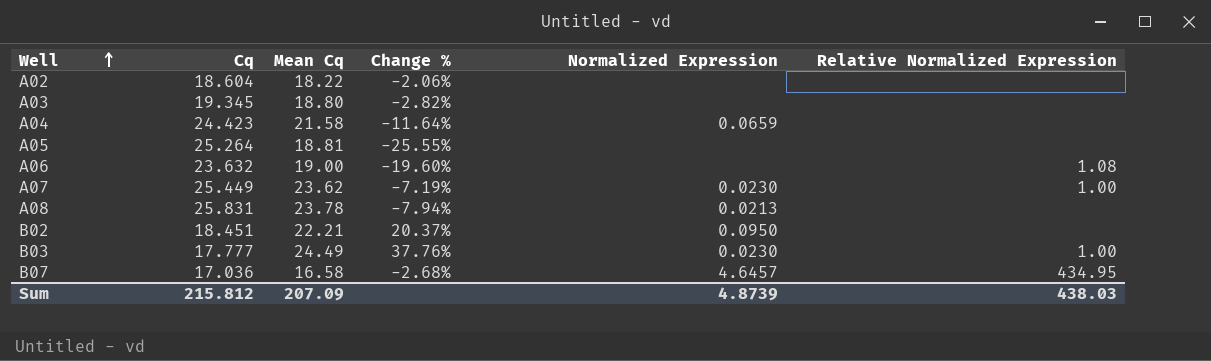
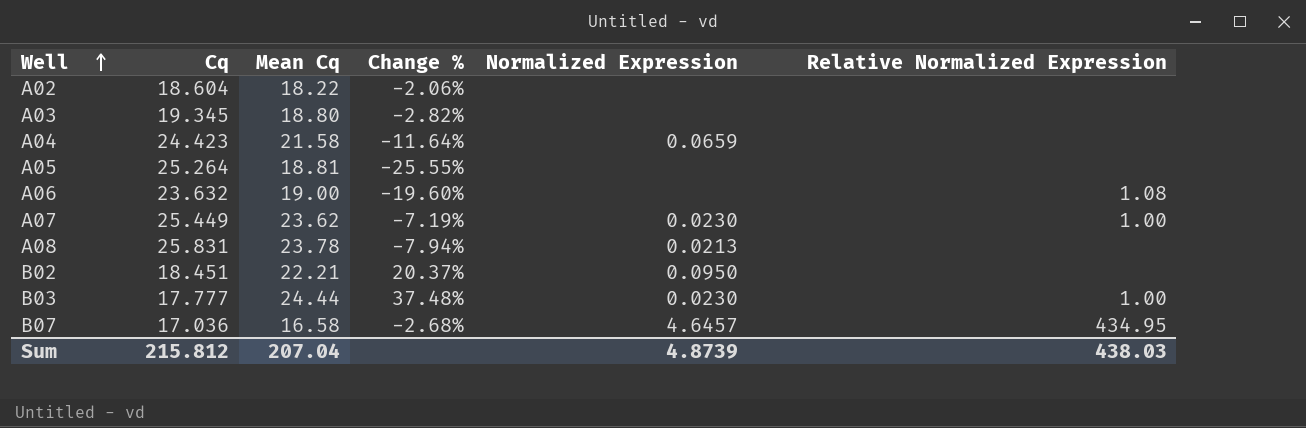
B03 | Mean Cq: 24.49 -> 24.44
B03 | Change %: 37.76% -> 37.48%
Sum | Mean Cq: 207.09 -> 207.04

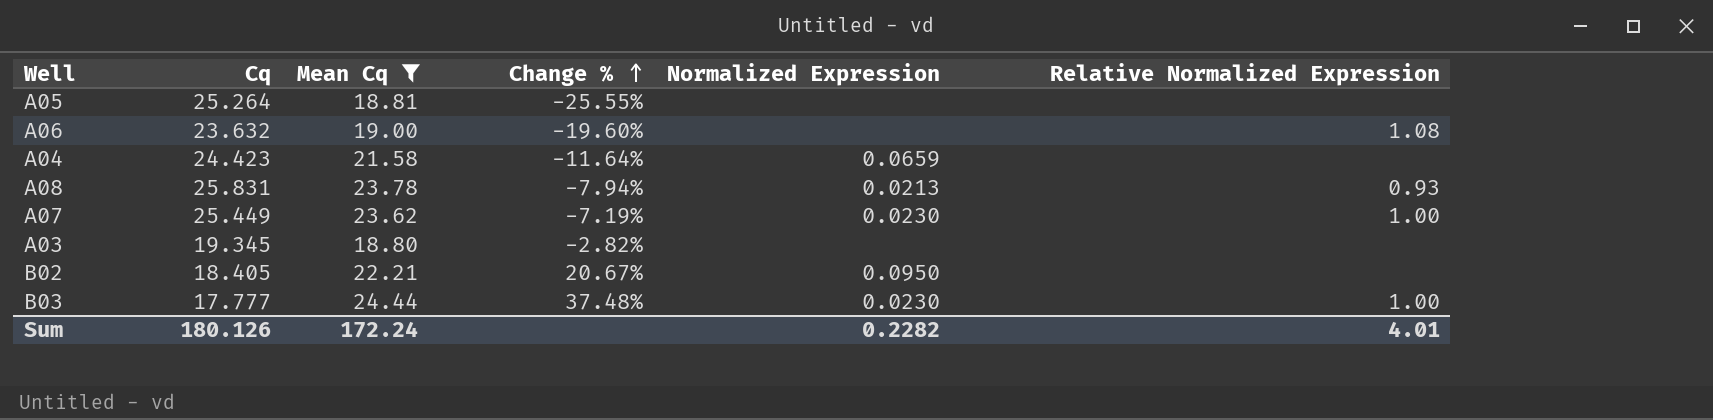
filter: none -> Mean Cq >= 18.80
row order: Well ascending -> Change % ascending
A08 | Relative Normalized Expression: none -> 0.93
B02 | Cq: 18.451 -> 18.405
B02 | Change %: 20.37% -> 20.67%
Sum | Cq: 215.812 -> 180.126
Sum | Mean Cq: 207.04 -> 172.24
Sum | Normalized Expression: 4.8739 -> 0.2282
Sum | Relative Normalized Expression: 438.03 -> 4.01

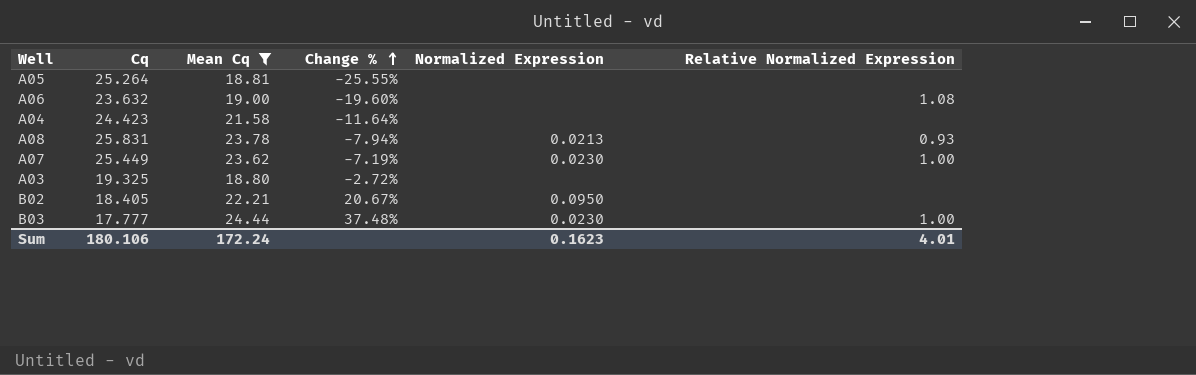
A04 | Normalized Expression: 0.0659 -> none
A03 | Cq: 19.345 -> 19.325
A03 | Change %: -2.82% -> -2.72%
Sum | Cq: 180.126 -> 180.106
Sum | Normalized Expression: 0.2282 -> 0.1623

